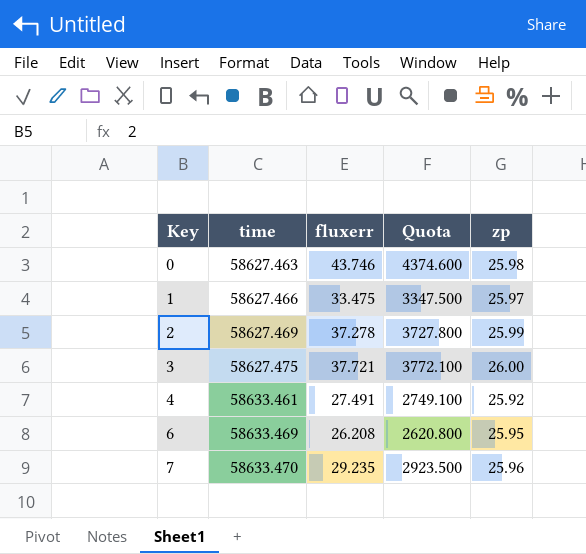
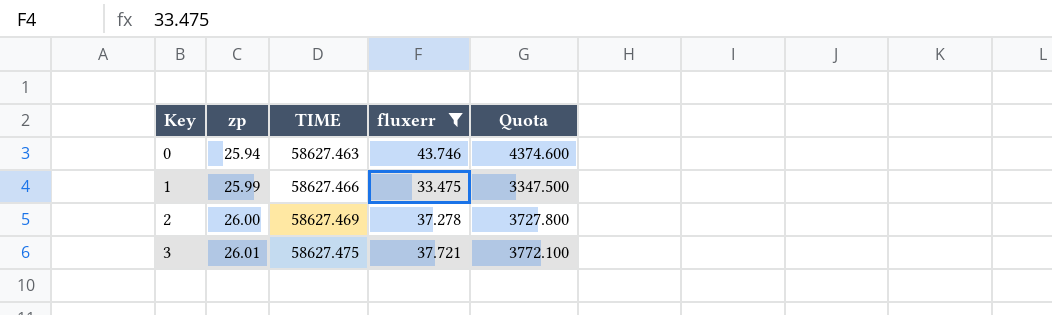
filter: none -> fluxerr >= 33.475
column zp | position: 5 -> 2
column name: time -> TIME
0 | zp: 25.98 -> 25.94
1 | zp: 25.97 -> 25.99
2 | zp: 25.99 -> 26.00
3 | zp: 26.00 -> 26.01

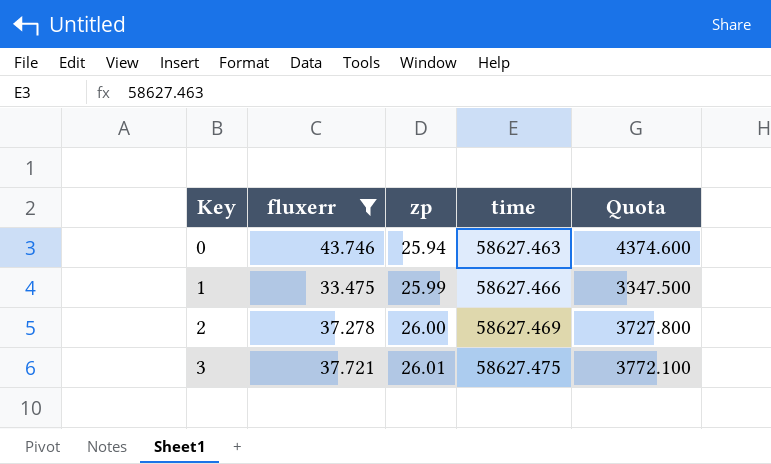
column fluxerr | position: 4 -> 2
column name: TIME -> time

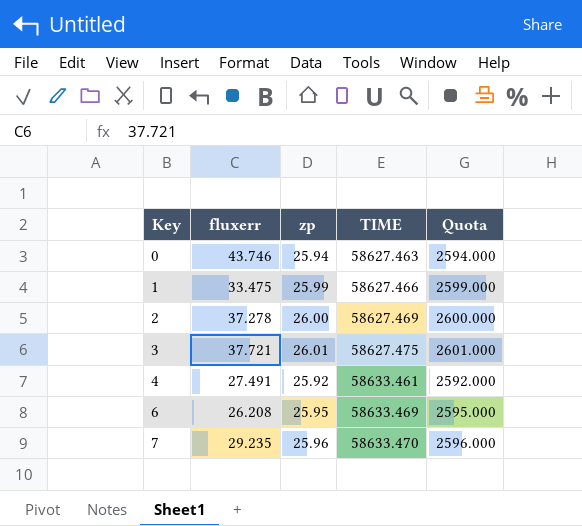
filter: fluxerr >= 33.475 -> none
column name: time -> TIME
column Quota | formula: [fluxerr] * 100 -> [zp] * 100

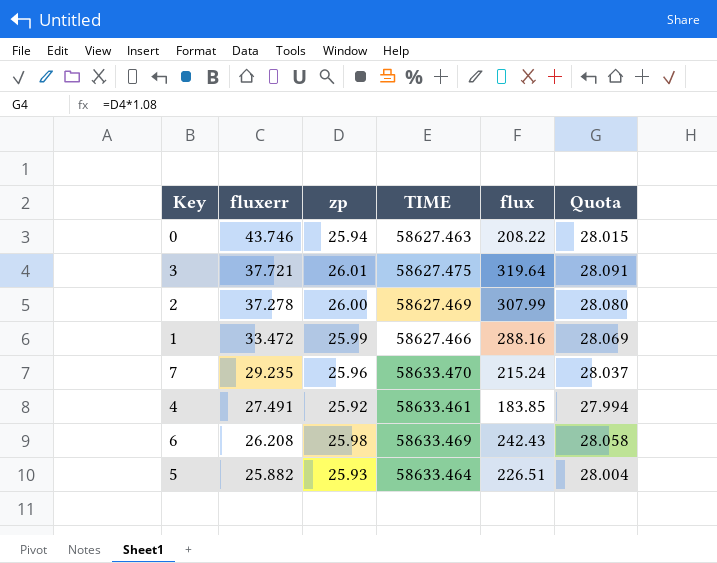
row order: Key ascending -> fluxerr descending
column flux | position: none -> 5
column Quota | formula: [zp] * 100 -> [zp] * 1.08
1 | fluxerr: 33.475 -> 33.472
6 | zp: 25.95 -> 25.98
row 5: none -> 25.882 | 25.93 | 58633.464 | 226.51 | 28.004

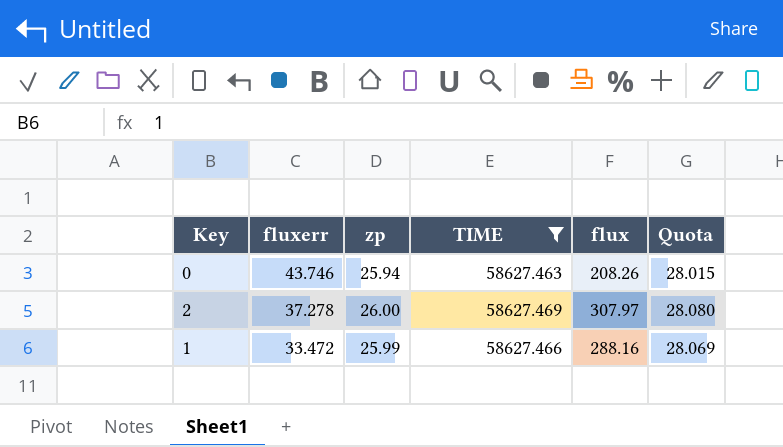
filter: none -> TIME <= 58627.469
0 | flux: 208.22 -> 208.26
2 | flux: 307.99 -> 307.97

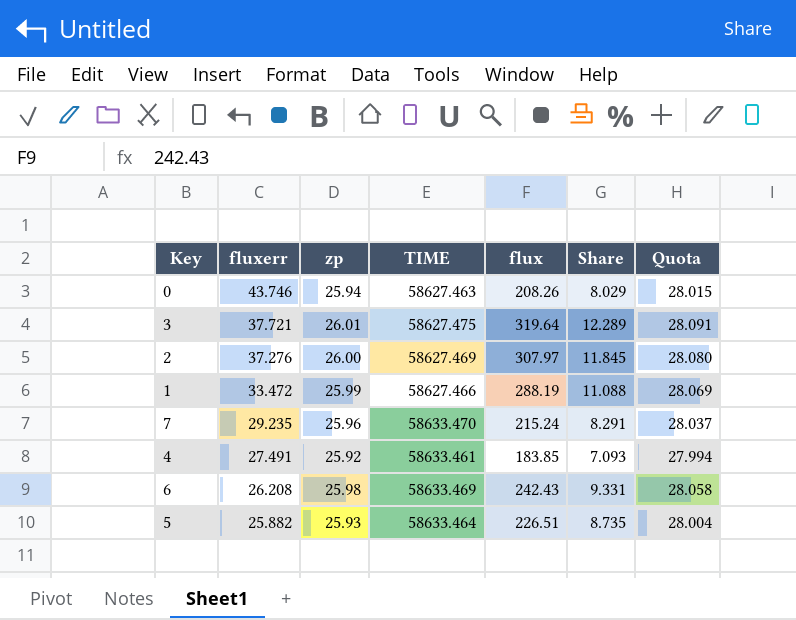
filter: TIME <= 58627.469 -> none
column Share | formula: none -> [flux] / [zp]
2 | fluxerr: 37.278 -> 37.276
1 | flux: 288.16 -> 288.19

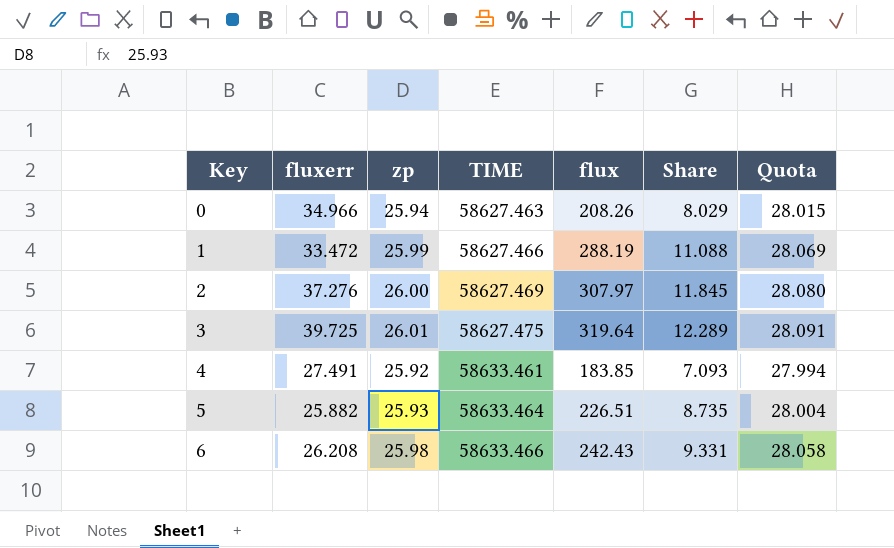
row order: fluxerr descending -> Key ascending
row 7: 29.235 | 25.96 | 58633.470 | 215.24 | 8.291 | 28.037 -> none
0 | fluxerr: 43.746 -> 34.966
3 | fluxerr: 37.721 -> 39.725
6 | TIME: 58633.469 -> 58633.466

